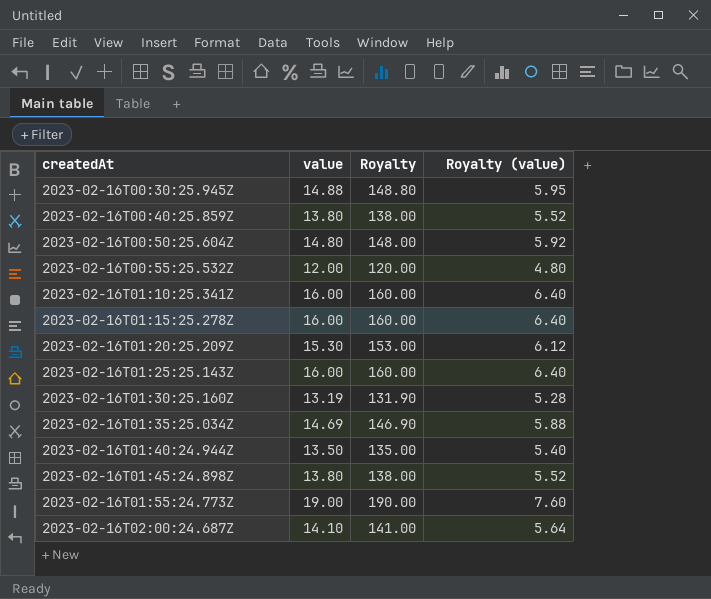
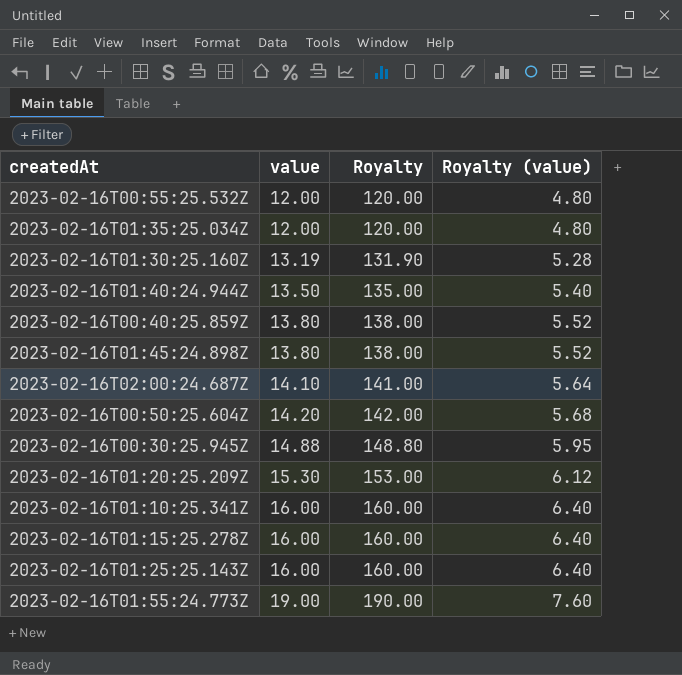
row order: createdAt ascending -> value ascending
2023-02-16T01:35:25.034Z | value: 14.69 -> 12.00
2023-02-16T01:35:25.034Z | Royalty: 146.90 -> 120.00
2023-02-16T01:35:25.034Z | Royalty (value): 5.88 -> 4.80
2023-02-16T00:50:25.604Z | value: 14.80 -> 14.20
2023-02-16T00:50:25.604Z | Royalty: 148.00 -> 142.00
2023-02-16T00:50:25.604Z | Royalty (value): 5.92 -> 5.68

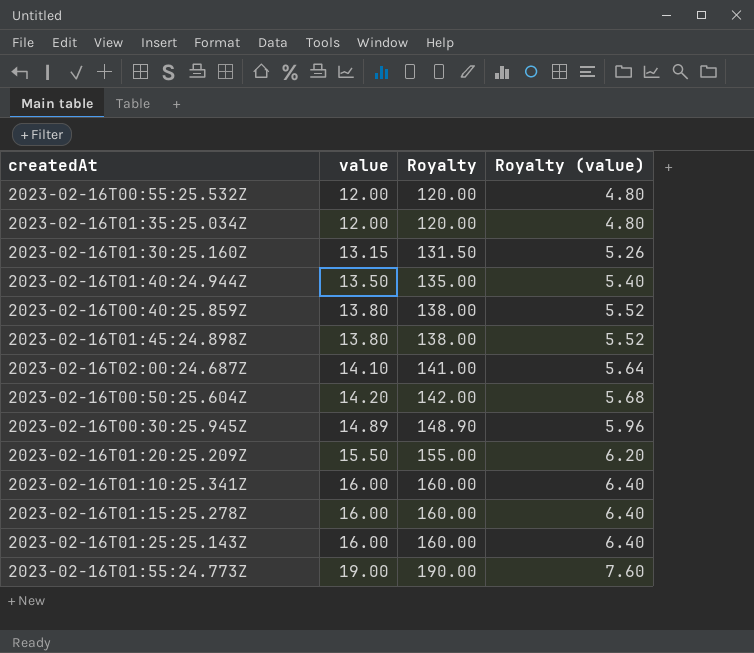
2023-02-16T01:30:25.160Z | value: 13.19 -> 13.15
2023-02-16T01:30:25.160Z | Royalty: 131.90 -> 131.50
2023-02-16T01:30:25.160Z | Royalty (value): 5.28 -> 5.26
2023-02-16T00:30:25.945Z | value: 14.88 -> 14.89
2023-02-16T00:30:25.945Z | Royalty: 148.80 -> 148.90
2023-02-16T00:30:25.945Z | Royalty (value): 5.95 -> 5.96
2023-02-16T01:20:25.209Z | value: 15.30 -> 15.50
2023-02-16T01:20:25.209Z | Royalty: 153.00 -> 155.00
2023-02-16T01:20:25.209Z | Royalty (value): 6.12 -> 6.20

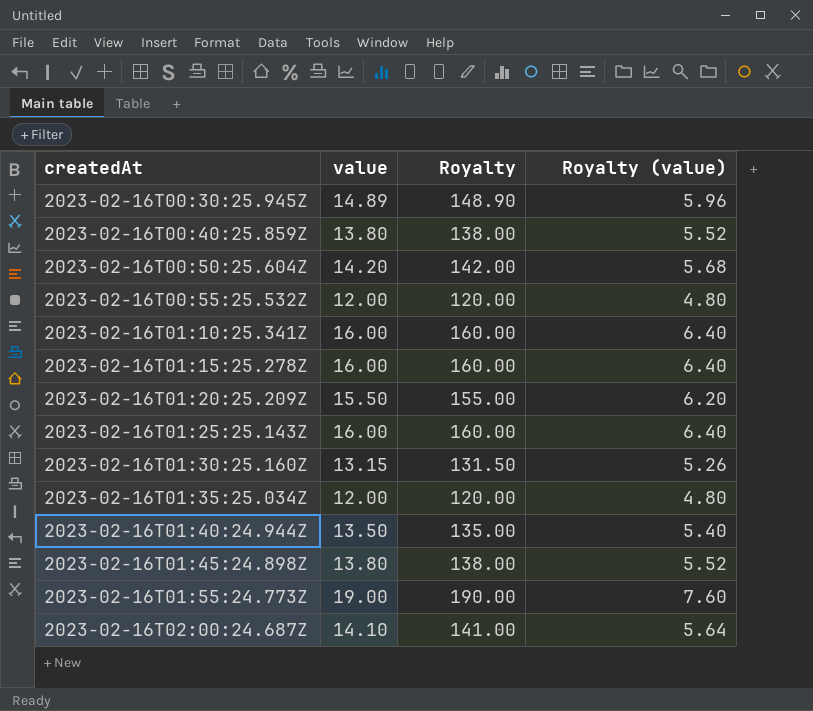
row order: value ascending -> createdAt ascending

